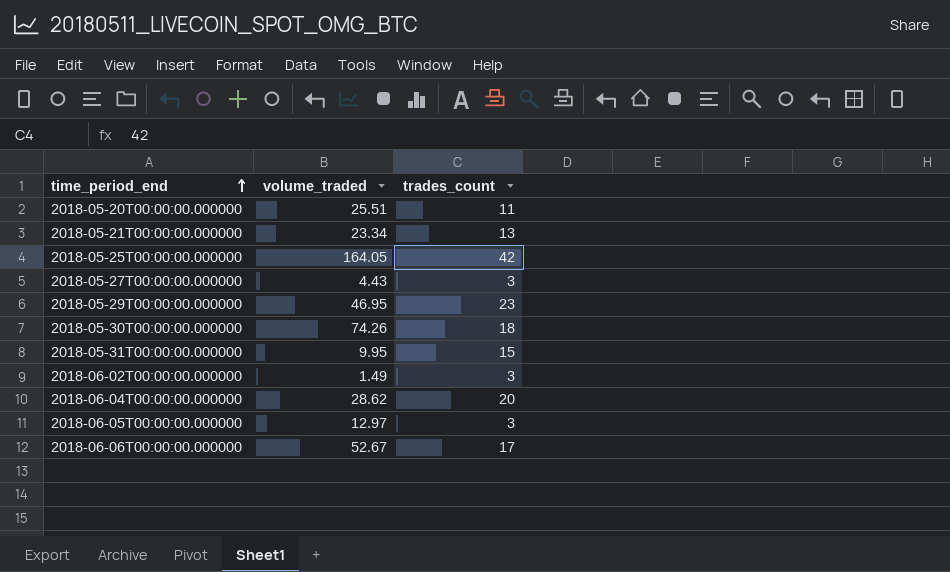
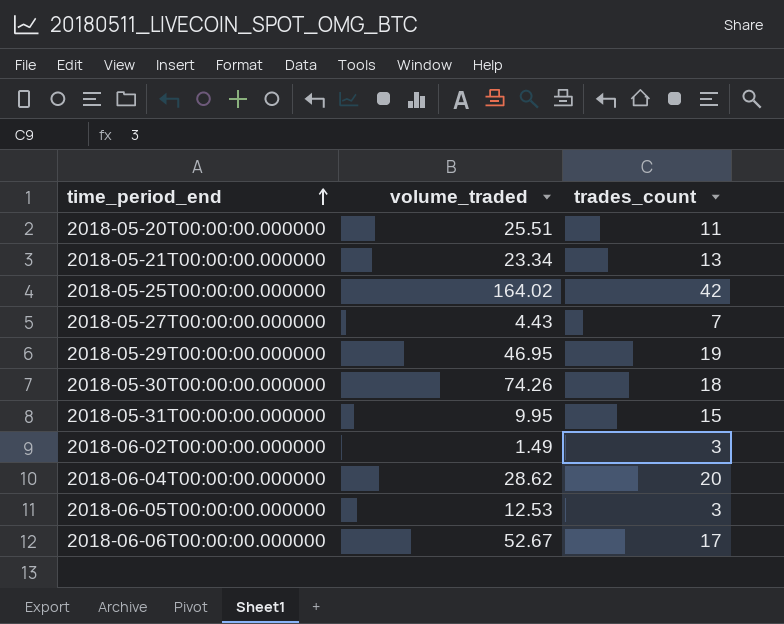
2018-05-25T00:00:00.000000 | volume_traded: 164.05 -> 164.02
2018-05-27T00:00:00.000000 | trades_count: 3 -> 7
2018-05-29T00:00:00.000000 | trades_count: 23 -> 19
2018-06-05T00:00:00.000000 | volume_traded: 12.97 -> 12.53

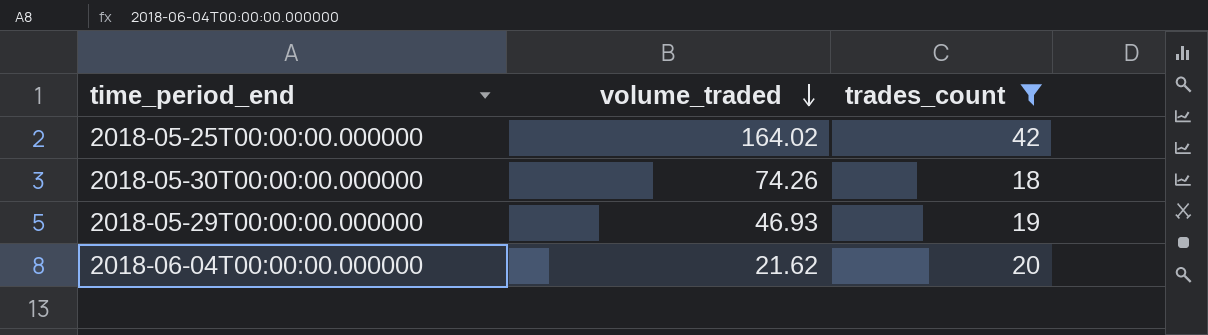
filter: none -> trades_count >= 18
row order: time_period_end ascending -> volume_traded descending
2018-05-29T00:00:00.000000 | volume_traded: 46.95 -> 46.93
2018-06-04T00:00:00.000000 | volume_traded: 28.62 -> 21.62

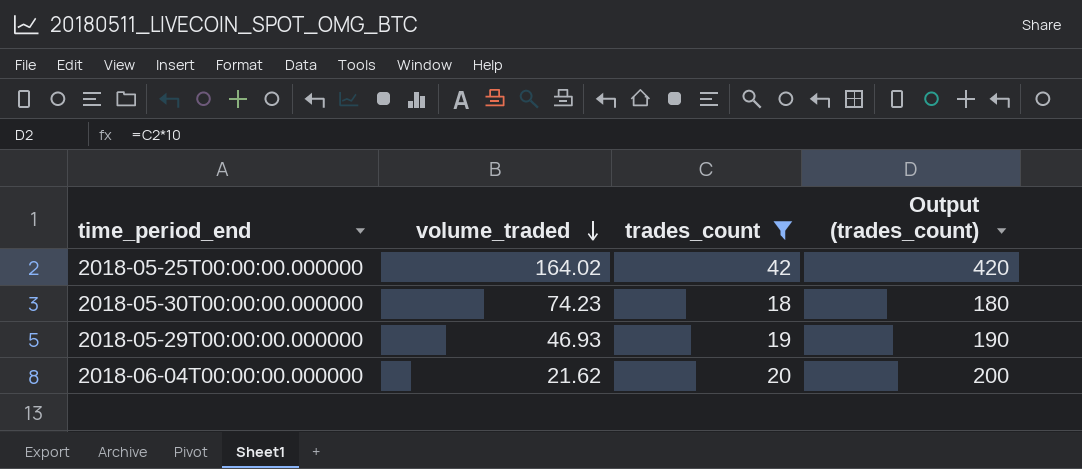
column Output (trades_count) | formula: none -> [trades_count] * 10
2018-05-30T00:00:00.000000 | volume_traded: 74.26 -> 74.23

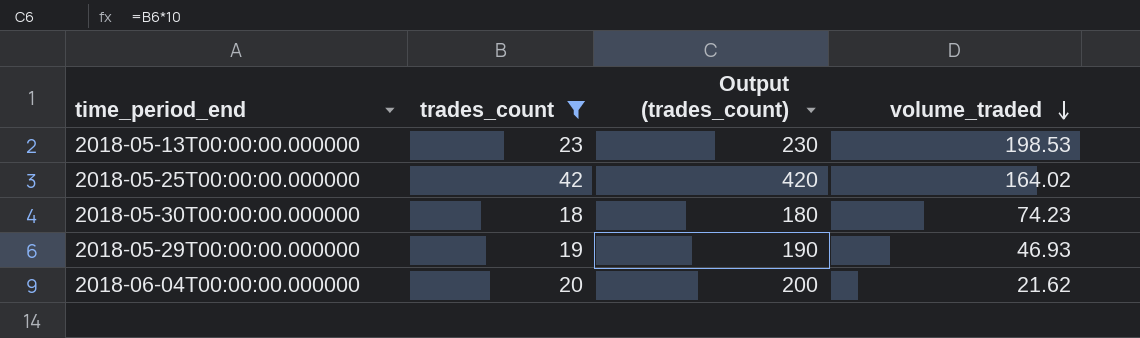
column volume_traded | position: 2 -> 4
row 2018-05-13T00:00:00.000000: none -> 23 | 230 | 198.53

